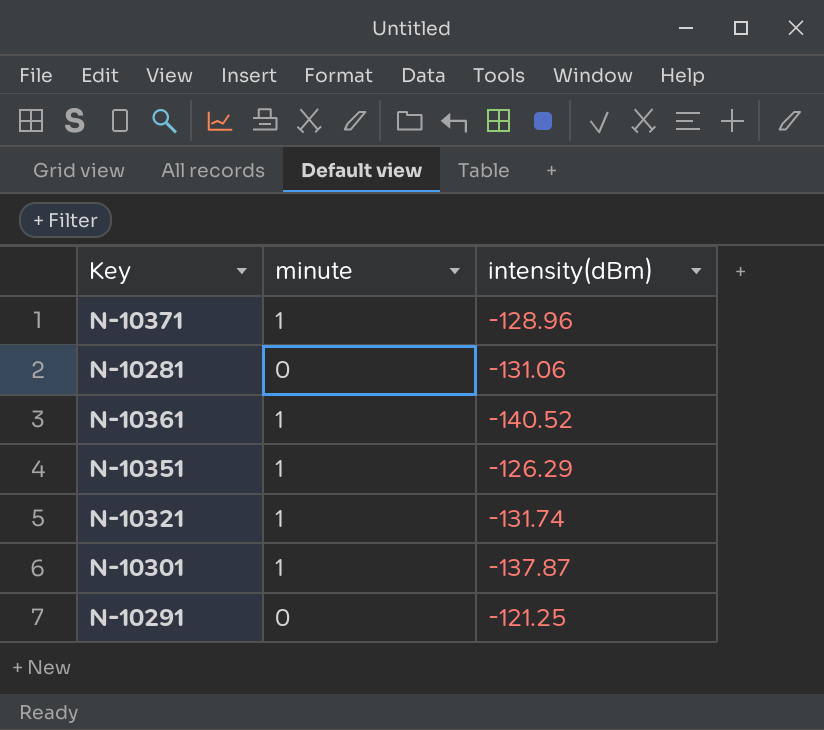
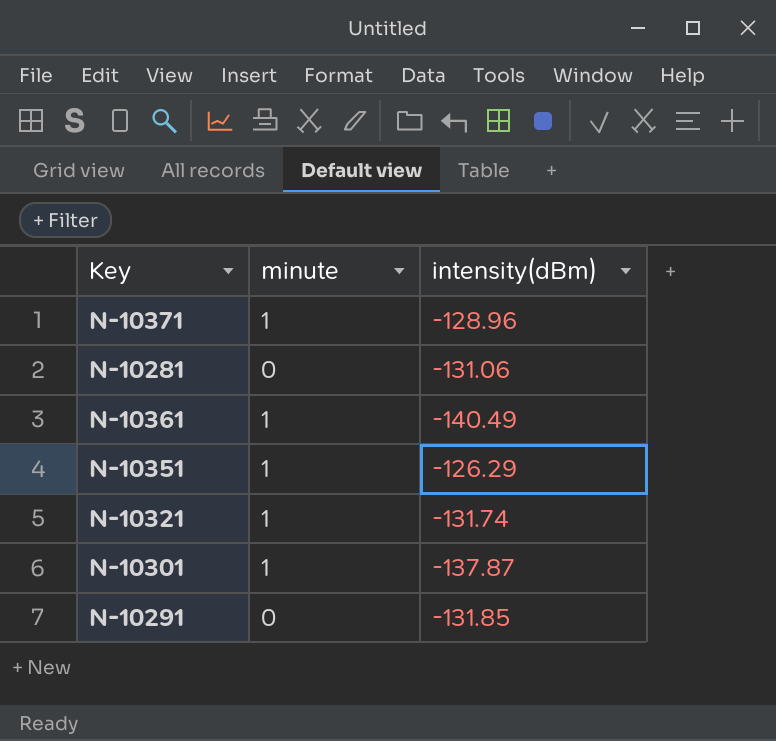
N-10361 | intensity(dBm): -140.52 -> -140.49
N-10291 | intensity(dBm): -121.25 -> -131.85

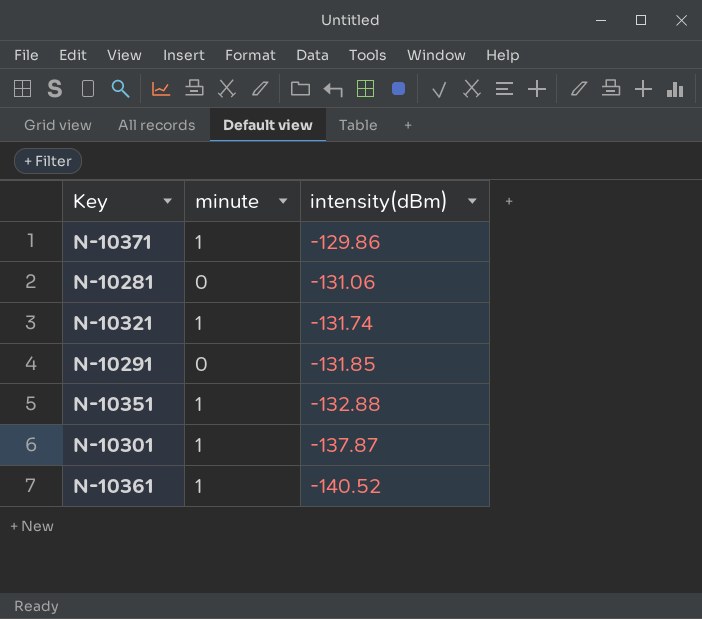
row order: none -> intensity(dBm) descending
N-10371 | intensity(dBm): -128.96 -> -129.86
N-10351 | intensity(dBm): -126.29 -> -132.88
N-10361 | intensity(dBm): -140.49 -> -140.52

